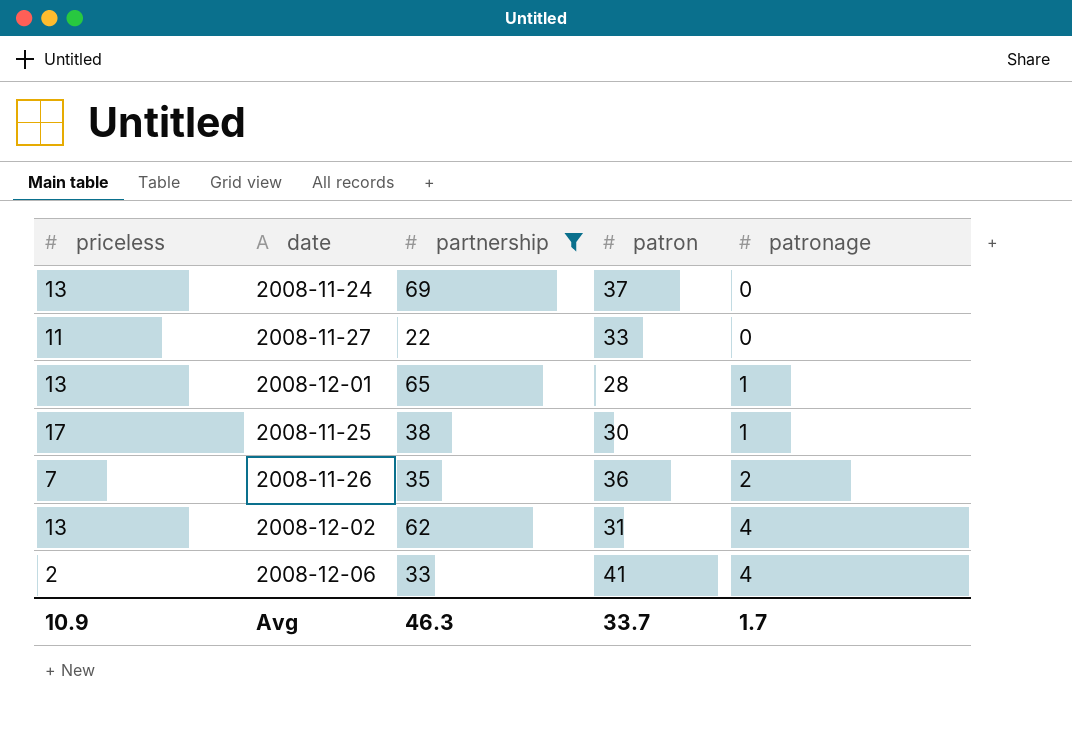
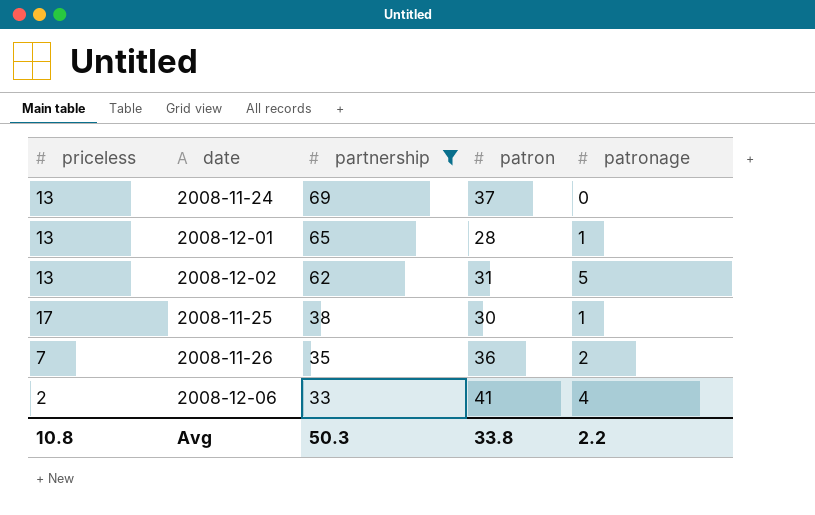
row order: patronage ascending -> partnership descending
row 2008-11-27: 11 | 22 | 33 | 0 -> none
2008-12-02 | patronage: 4 -> 5
Avg | priceless: 10.9 -> 10.8
Avg | partnership: 46.3 -> 50.3
Avg | patron: 33.7 -> 33.8
Avg | patronage: 1.7 -> 2.2

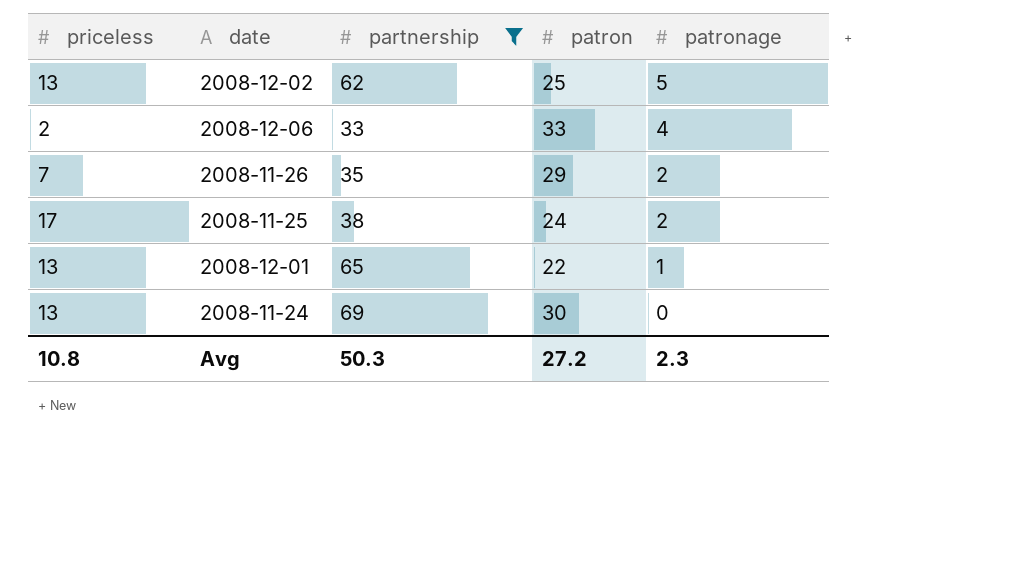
row order: partnership descending -> patronage descending
2008-12-02 | patron: 31 -> 25
2008-12-06 | patron: 41 -> 33
2008-11-26 | patron: 36 -> 29
2008-11-25 | patron: 30 -> 24
2008-11-25 | patronage: 1 -> 2
2008-12-01 | patron: 28 -> 22
2008-11-24 | patron: 37 -> 30
Avg | patron: 33.8 -> 27.2
Avg | patronage: 2.2 -> 2.3

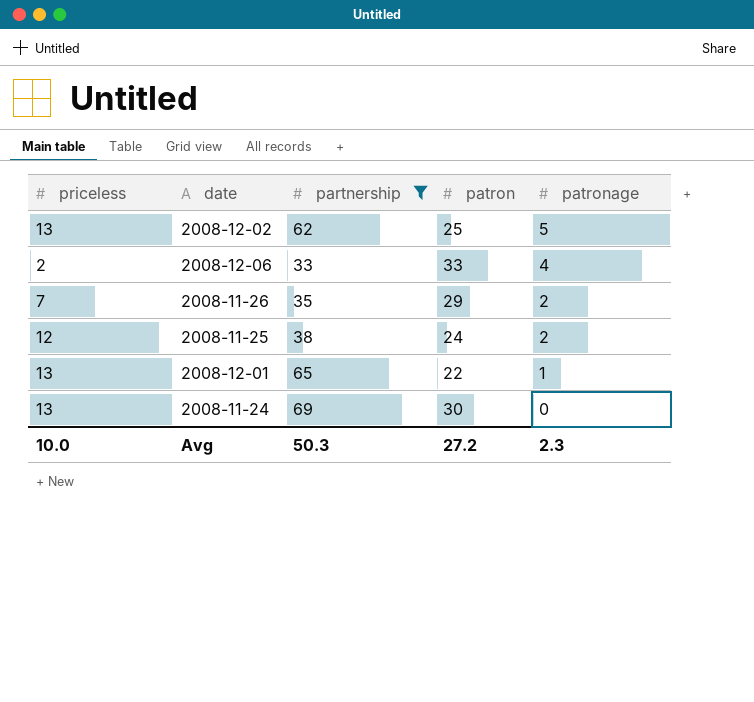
2008-11-25 | priceless: 17 -> 12
Avg | priceless: 10.8 -> 10.0

